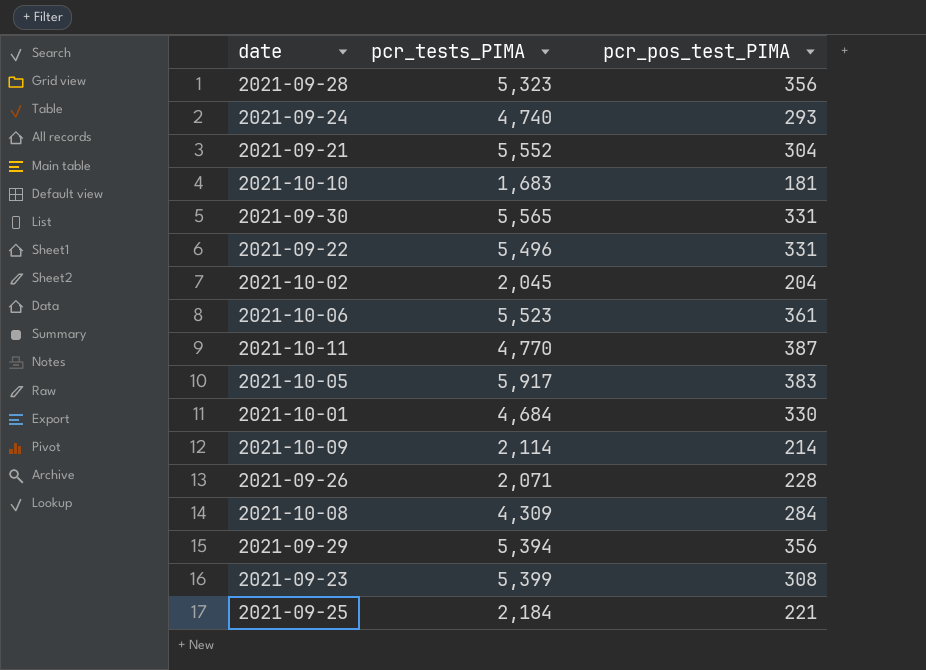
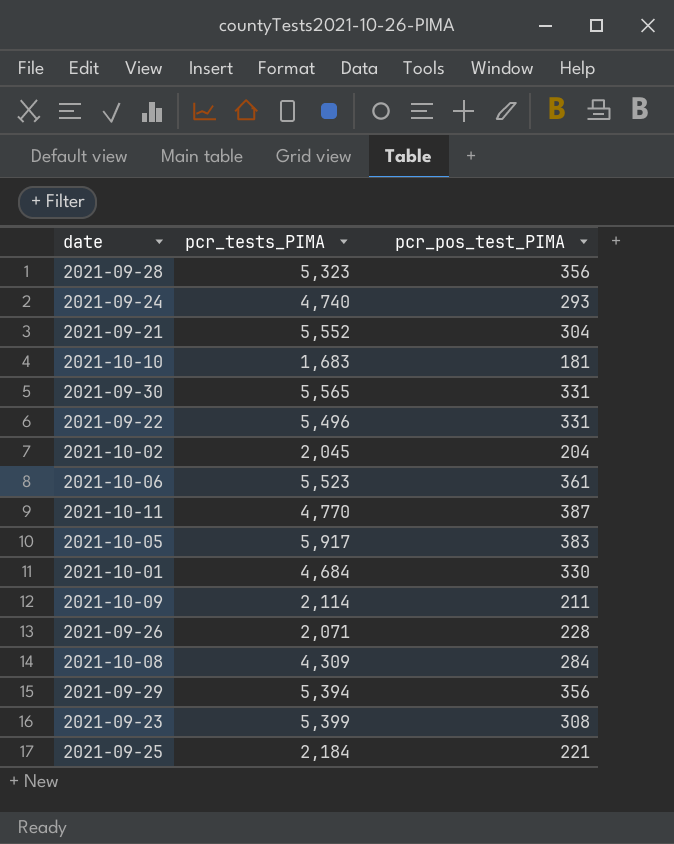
2021-10-09 | pcr_pos_test_PIMA: 214 -> 211

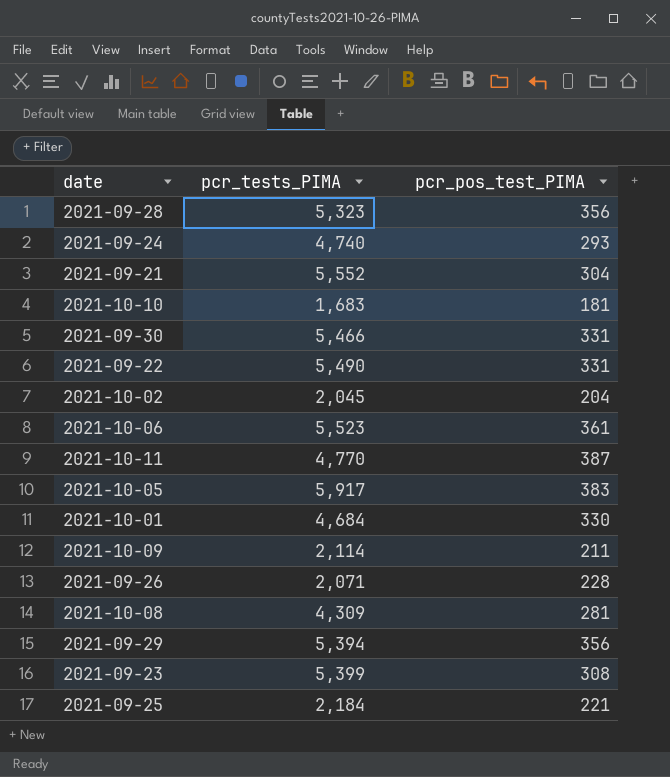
2021-09-30 | pcr_tests_PIMA: 5,565 -> 5,466
2021-09-22 | pcr_tests_PIMA: 5,496 -> 5,490
2021-10-08 | pcr_pos_test_PIMA: 284 -> 281

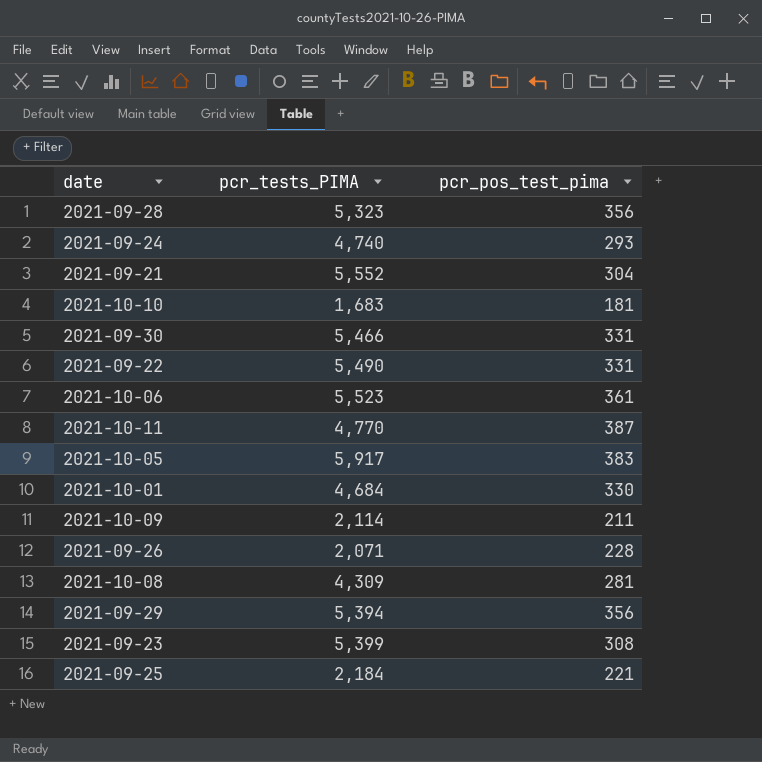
column name: pcr_pos_test_PIMA -> pcr_pos_test_pima
row 2021-10-02: 2,045 | 204 -> none

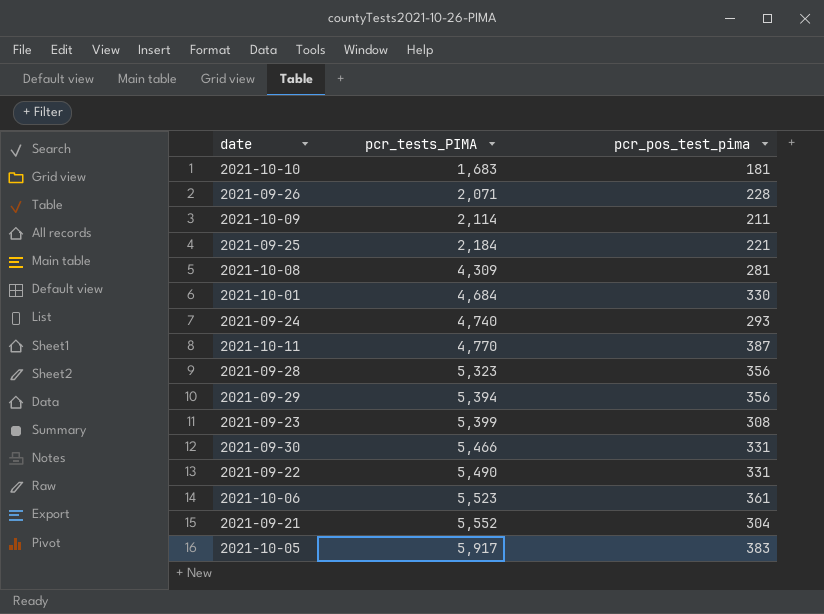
row order: none -> pcr_tests_PIMA ascending

